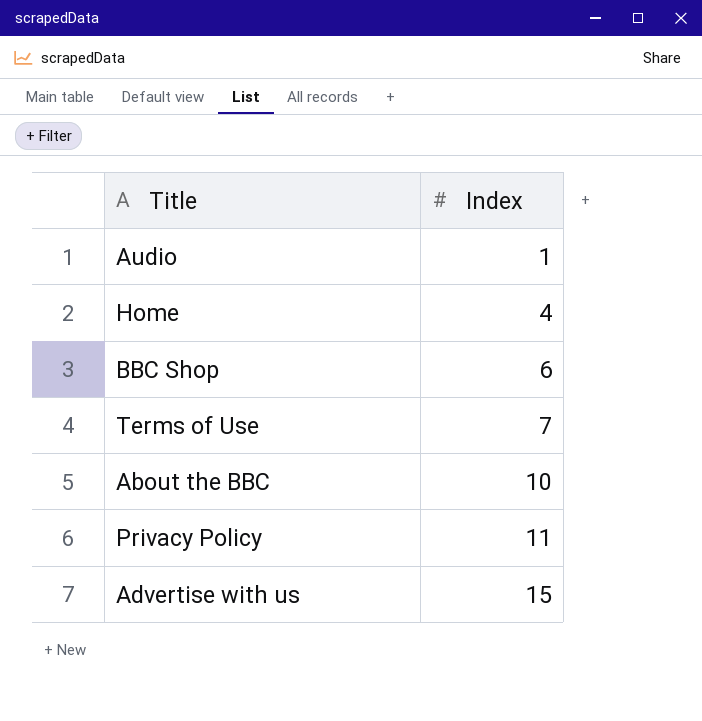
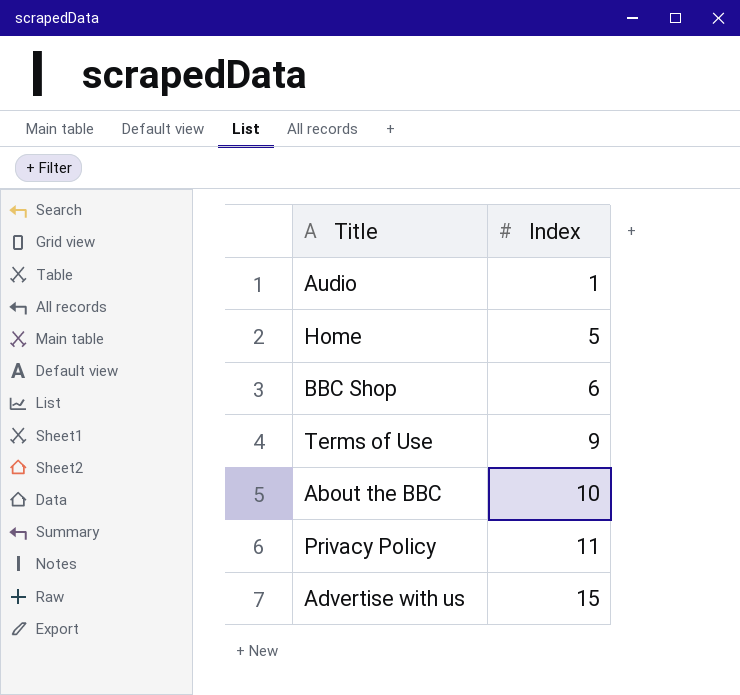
Home | Index: 4 -> 5
Terms of Use | Index: 7 -> 9

